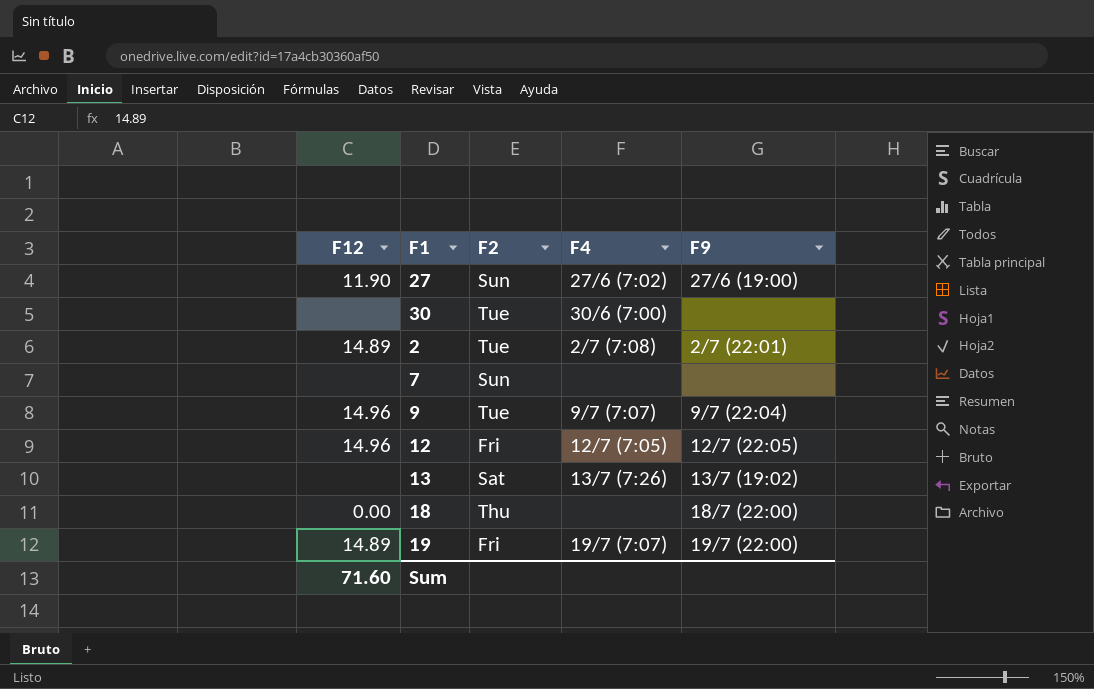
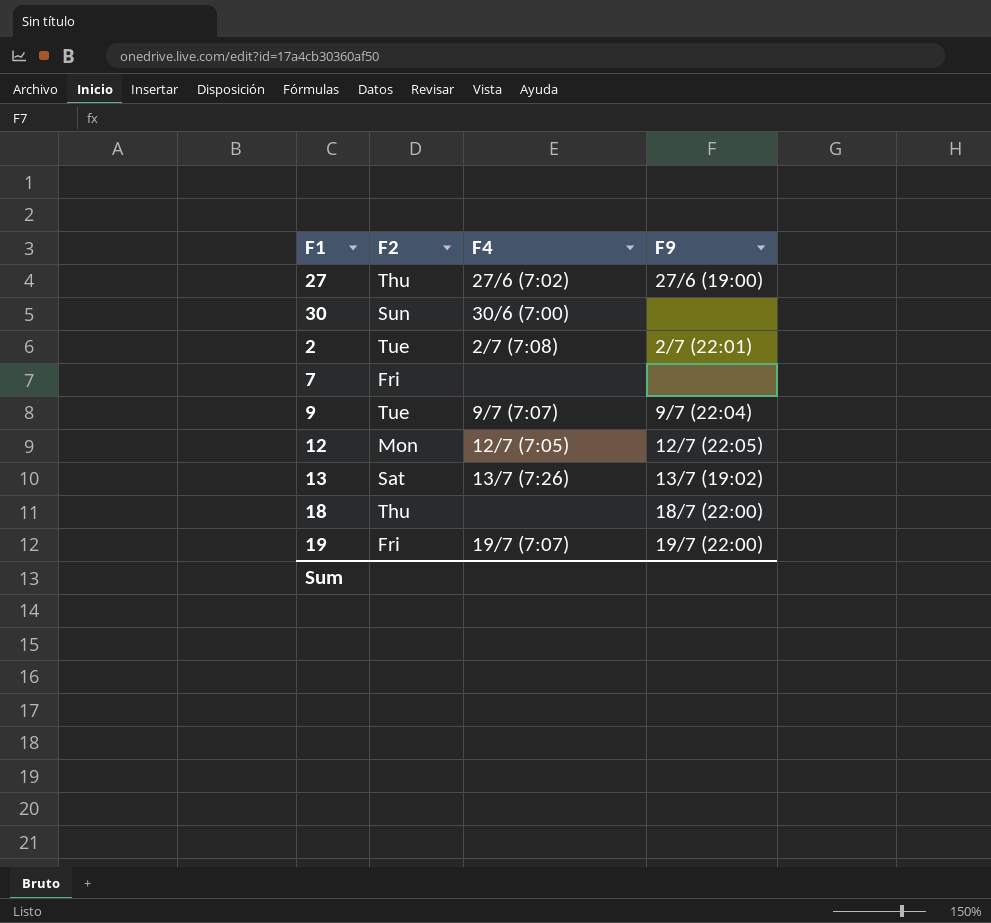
column F12 | position: 1 -> none
27 | F2: Sun -> Thu
30 | F2: Tue -> Sun
7 | F2: Sun -> Fri
12 | F2: Fri -> Mon

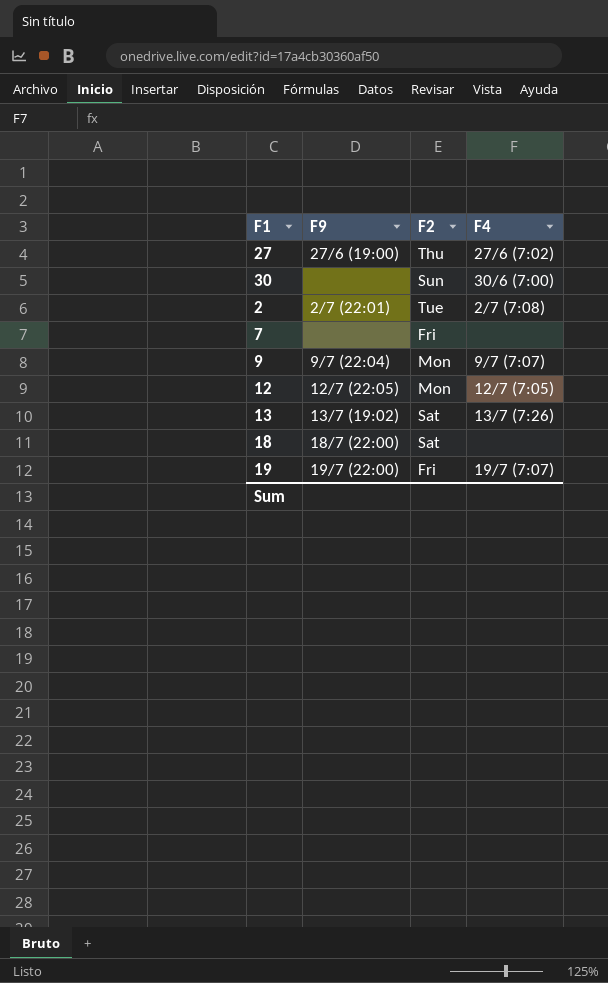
column F9 | position: 4 -> 2
9 | F2: Tue -> Mon
18 | F2: Thu -> Sat

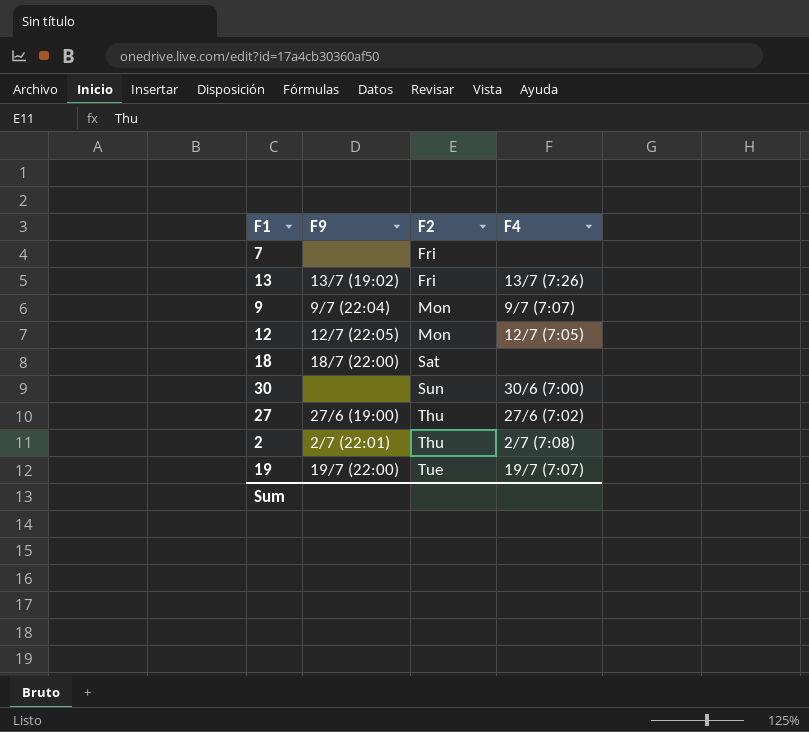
row order: none -> F2 ascending
13 | F2: Sat -> Fri
2 | F2: Tue -> Thu
19 | F2: Fri -> Tue

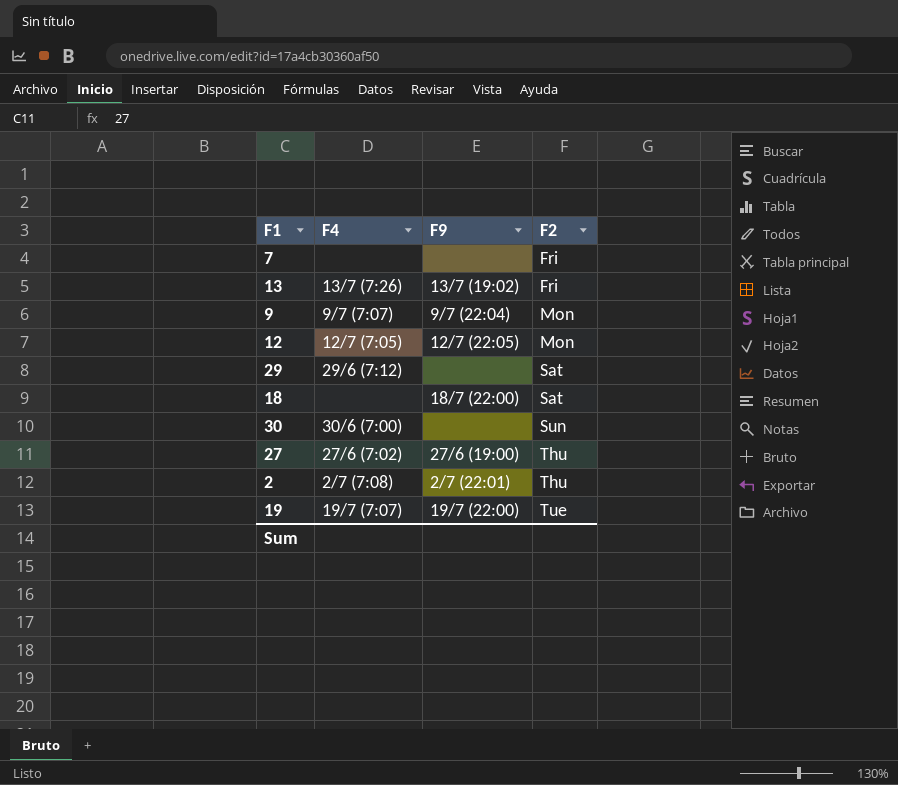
column F4 | position: 4 -> 2
row 29: none -> 29/6 (7:12) | none | Sat

